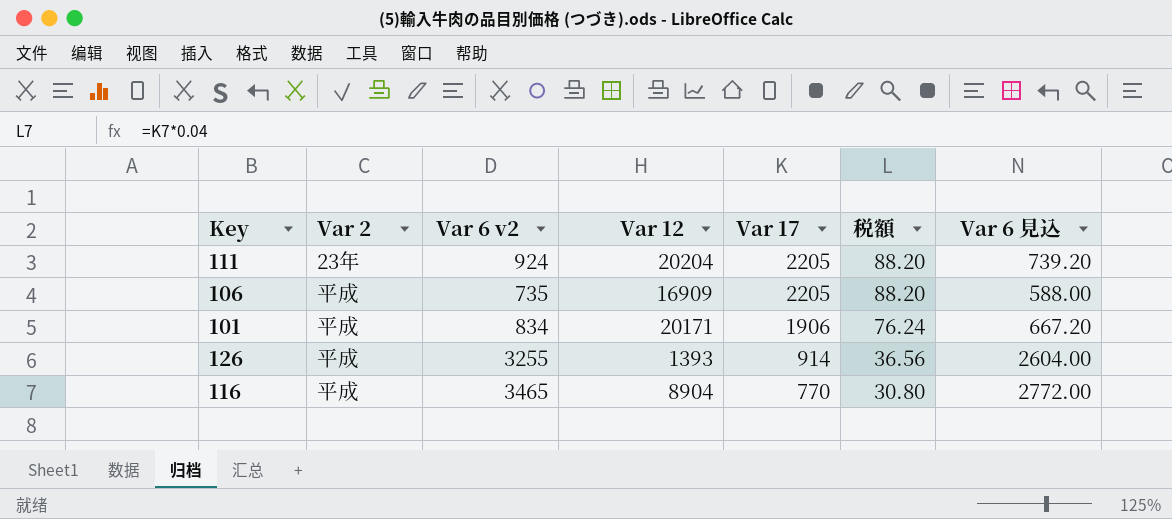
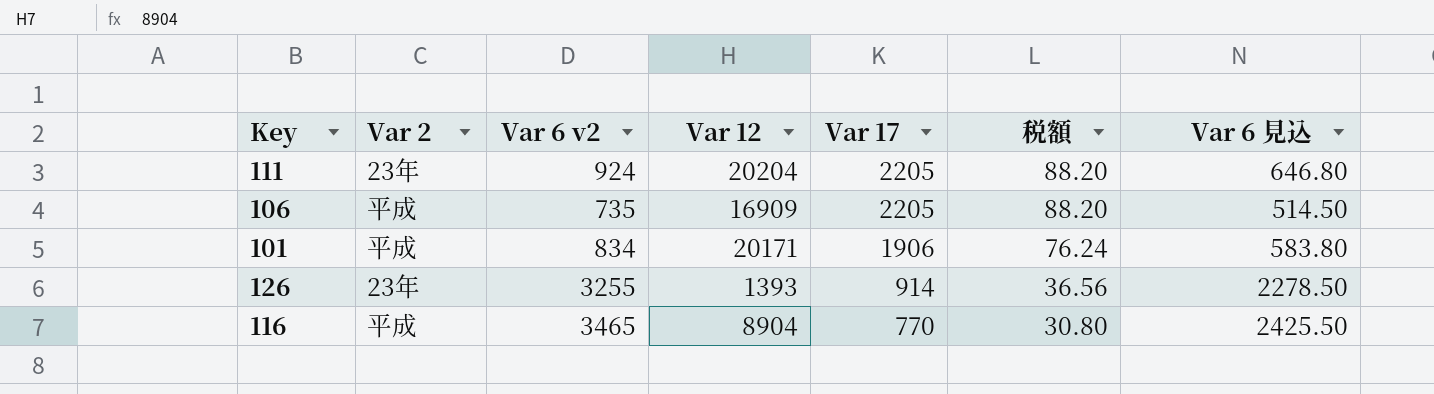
column Var 6 見込 | formula: [Var 6 v2] * 0.8 -> [Var 6 v2] * 0.7
126 | Var 2: 平成 -> 23年

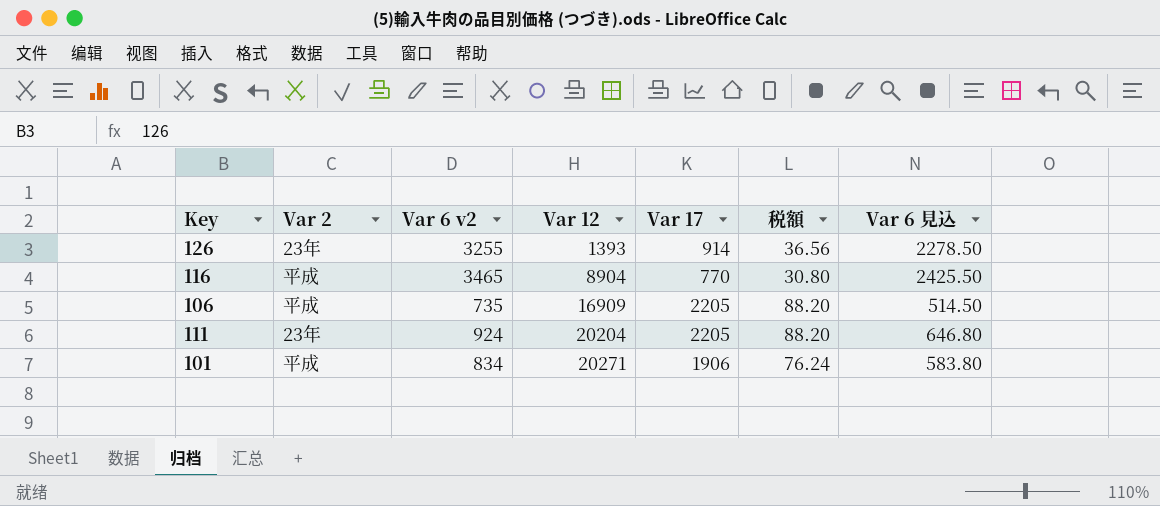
row order: Var 17 descending -> Var 12 ascending
101 | Var 12: 20171 -> 20271

